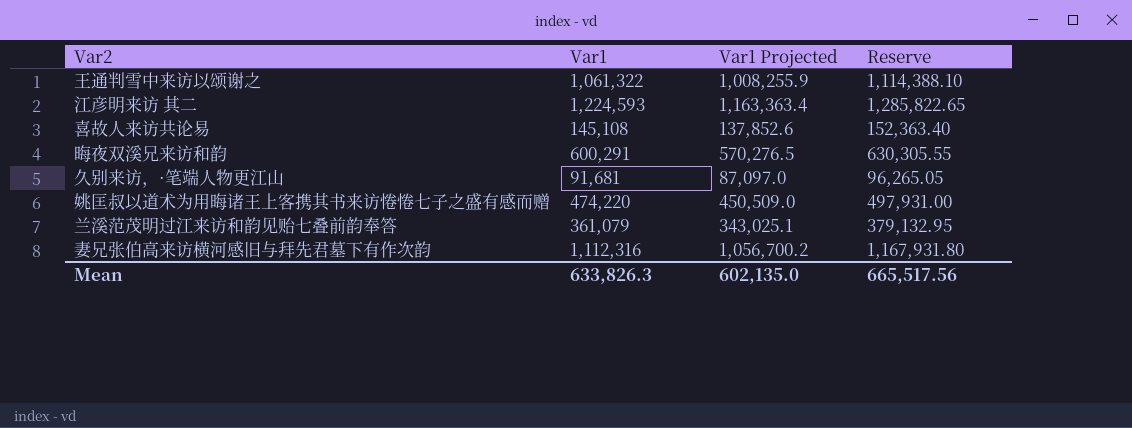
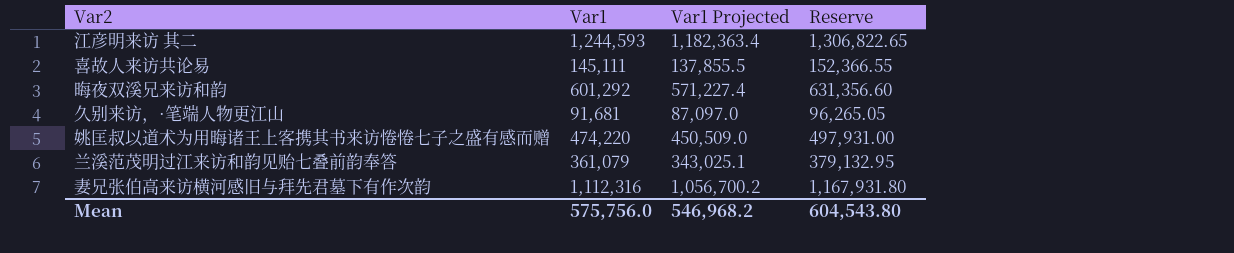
row 王通判雪中来访以颂谢之: 1,061,322 | 1,008,255.9 | 1,114,388.10 -> none
江彦明来访 其二 | Var1: 1,224,593 -> 1,244,593
江彦明来访 其二 | Var1 Projected: 1,163,363.4 -> 1,182,363.4
江彦明来访 其二 | Reserve: 1,285,822.65 -> 1,306,822.65
喜故人来访共论易 | Var1: 145,108 -> 145,111
喜故人来访共论易 | Var1 Projected: 137,852.6 -> 137,855.5
喜故人来访共论易 | Reserve: 152,363.40 -> 152,366.55
晦夜双溪兄来访和韵 | Var1: 600,291 -> 601,292
晦夜双溪兄来访和韵 | Var1 Projected: 570,276.5 -> 571,227.4
晦夜双溪兄来访和韵 | Reserve: 630,305.55 -> 631,356.60
Mean | Var1: 633,826.3 -> 575,756.0
Mean | Var1 Projected: 602,135.0 -> 546,968.2
Mean | Reserve: 665,517.56 -> 604,543.80

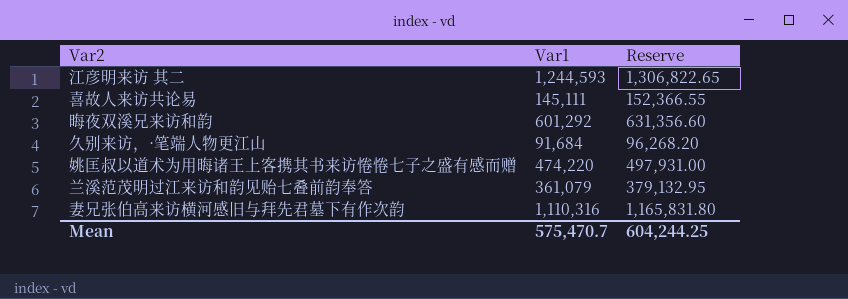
column Var1 Projected | formula: [Var1] * 0.95 -> none
久别来访，·笔端人物更江山 | Var1: 91,681 -> 91,684
久别来访，·笔端人物更江山 | Reserve: 96,265.05 -> 96,268.20
妻兄张伯高来访横河感旧与拜先君墓下有作次韵 | Var1: 1,112,316 -> 1,110,316
妻兄张伯高来访横河感旧与拜先君墓下有作次韵 | Reserve: 1,167,931.80 -> 1,165,831.80
Mean | Var1: 575,756.0 -> 575,470.7
Mean | Reserve: 604,543.80 -> 604,244.25

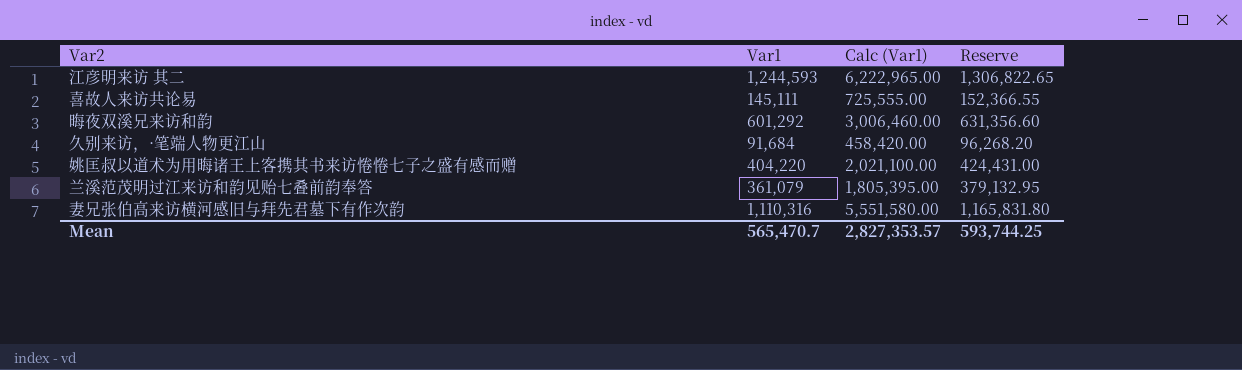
column Calc (Var1) | formula: none -> [Var1] * 5
姚匡叔以道术为用晦诸王上客携其书来访惓惓七子之盛有感而赠 | Var1: 474,220 -> 404,220
姚匡叔以道术为用晦诸王上客携其书来访惓惓七子之盛有感而赠 | Reserve: 497,931.00 -> 424,431.00
Mean | Var1: 575,470.7 -> 565,470.7
Mean | Reserve: 604,244.25 -> 593,744.25

